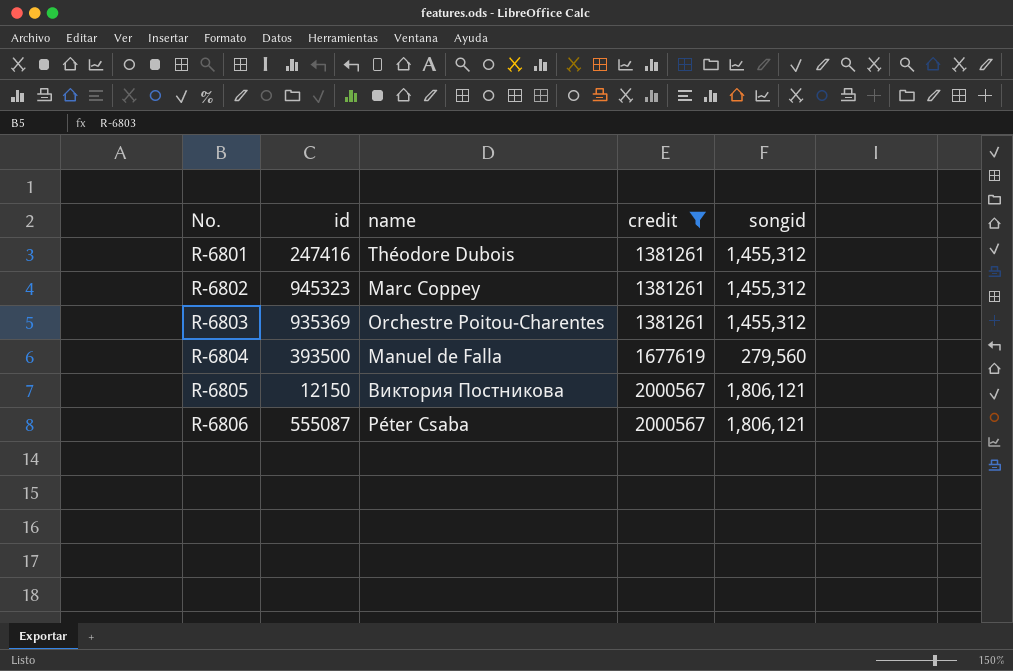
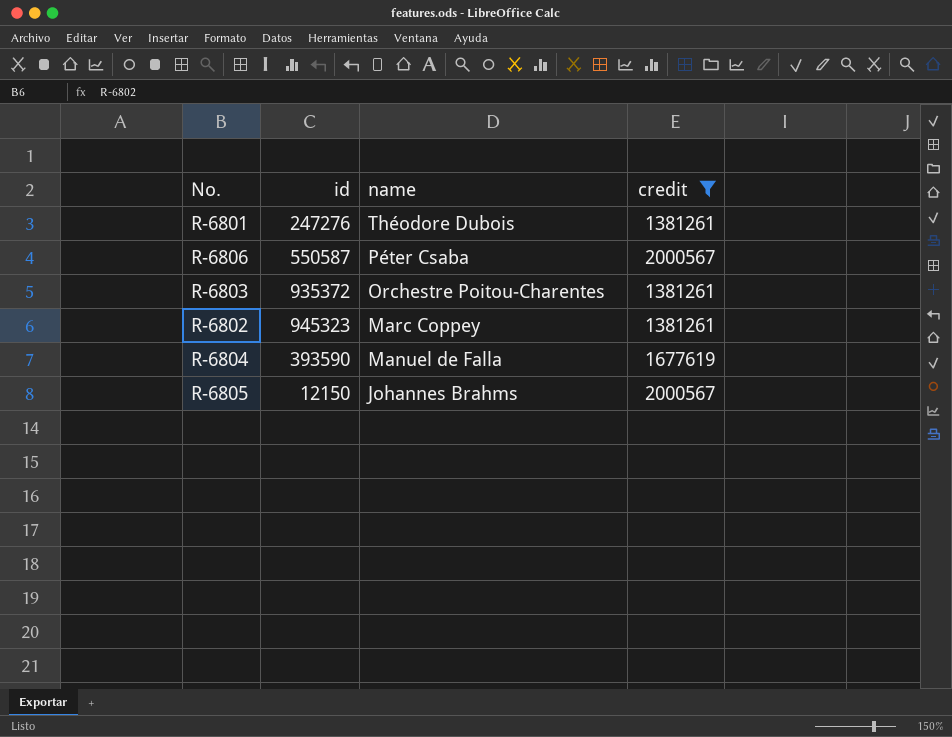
row order: No. ascending -> name descending
column songid | position: 5 -> none
R-6801 | id: 247416 -> 247276
R-6806 | id: 555087 -> 550587
R-6803 | id: 935369 -> 935372
R-6804 | id: 393500 -> 393590
R-6805 | name: Виктория Постникова -> Johannes Brahms

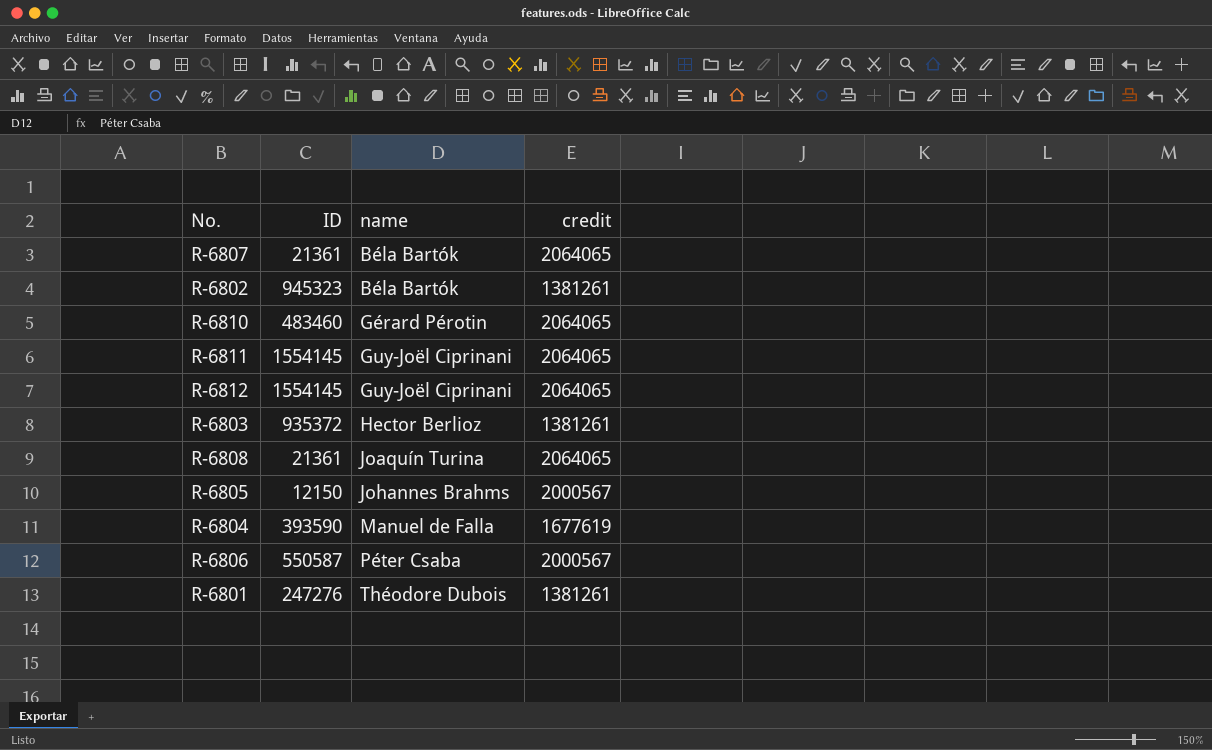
filter: credit != 2064065 -> none
row order: name descending -> name ascending
column name: id -> ID
R-6802 | name: Marc Coppey -> Béla Bartók
R-6803 | name: Orchestre Poitou‐Charentes -> Hector Berlioz

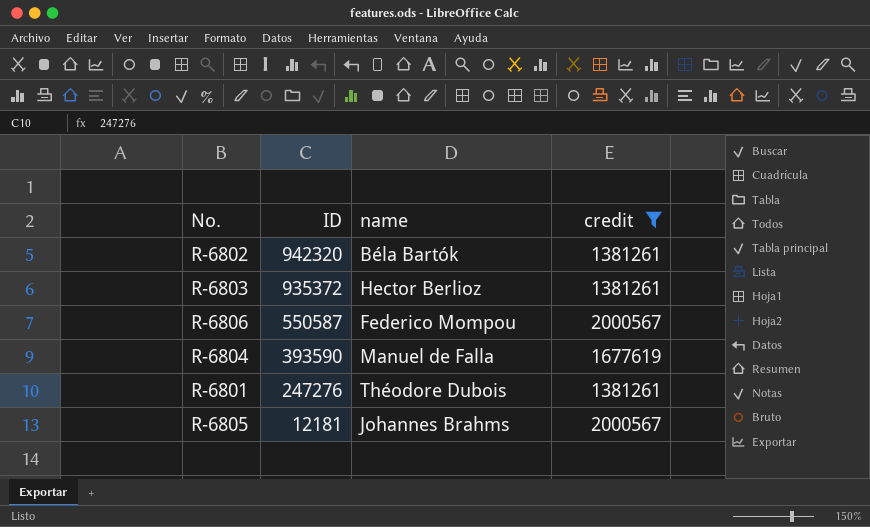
filter: none -> credit != 2064065
row order: name ascending -> ID descending
R-6802 | ID: 945323 -> 942320
R-6806 | name: Péter Csaba -> Federico Mompou
R-6805 | ID: 12150 -> 12181

